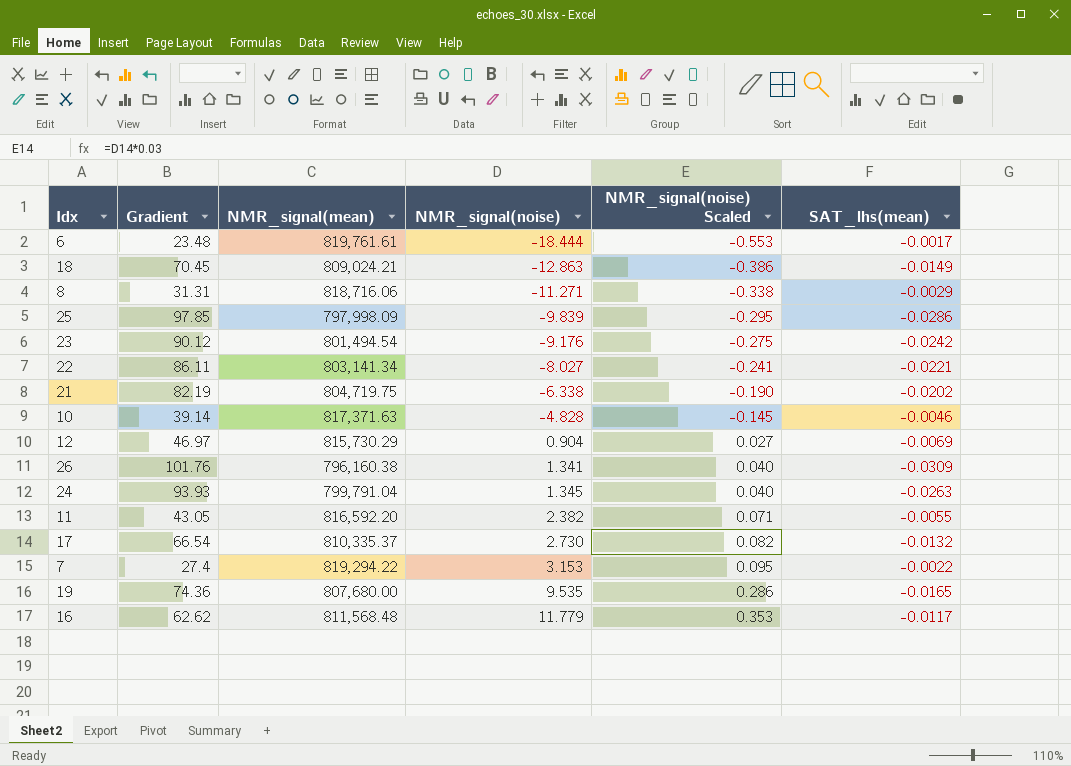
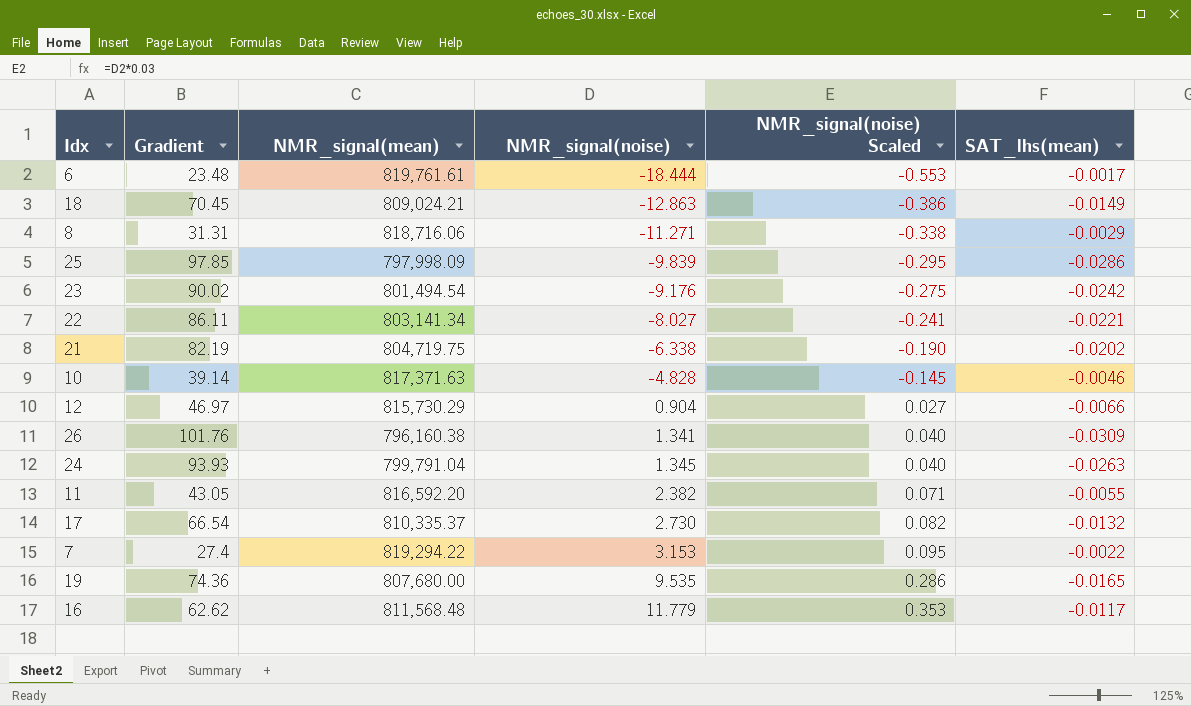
23 | Gradient: 90.12 -> 90.02
12 | SAT_lhs(mean): -0.0069 -> -0.0066

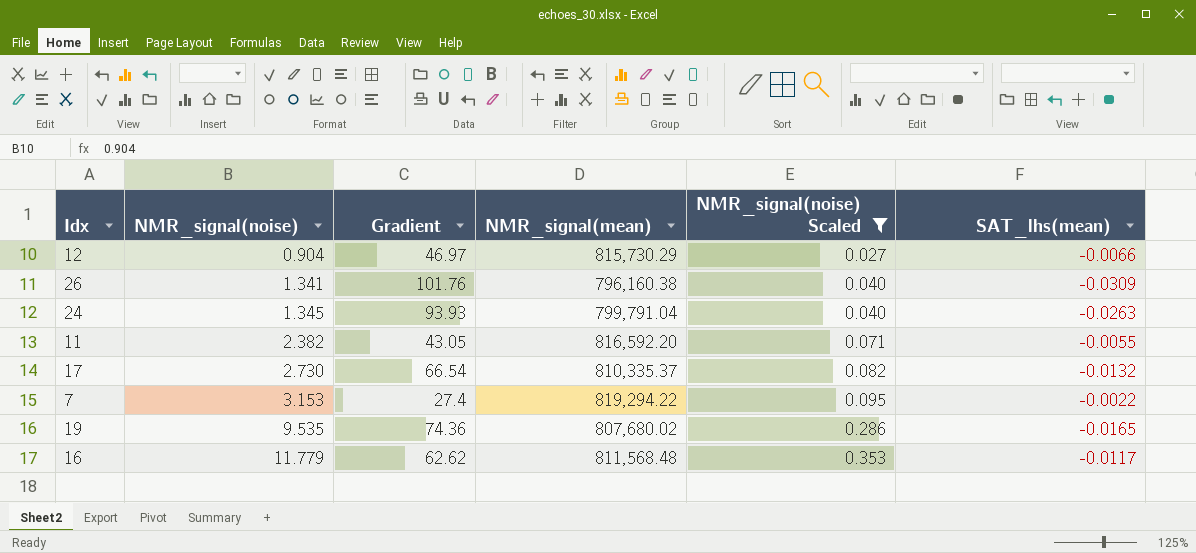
filter: none -> NMR_signal(noise) Scaled >= 0.027
column NMR_signal(noise) | position: 4 -> 2
19 | NMR_signal(mean): 807,680.00 -> 807,680.02

